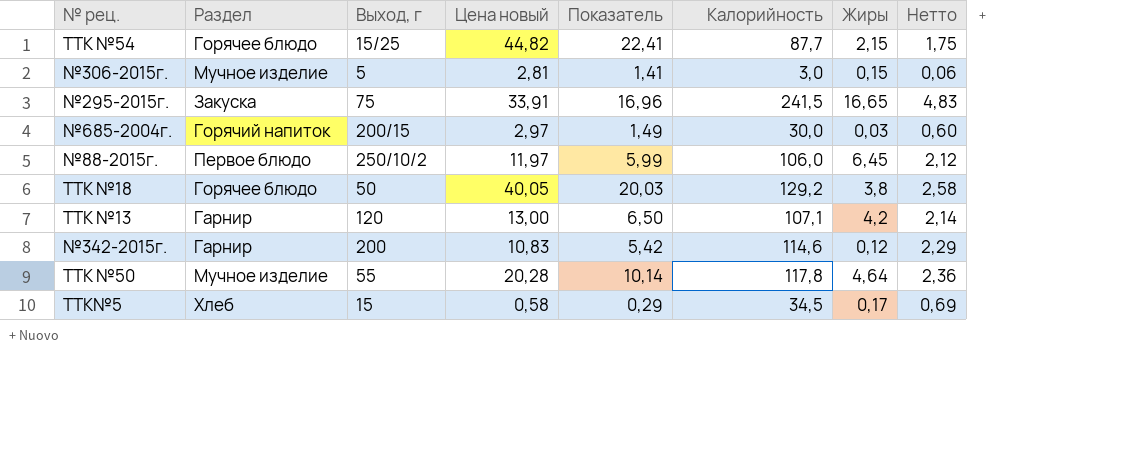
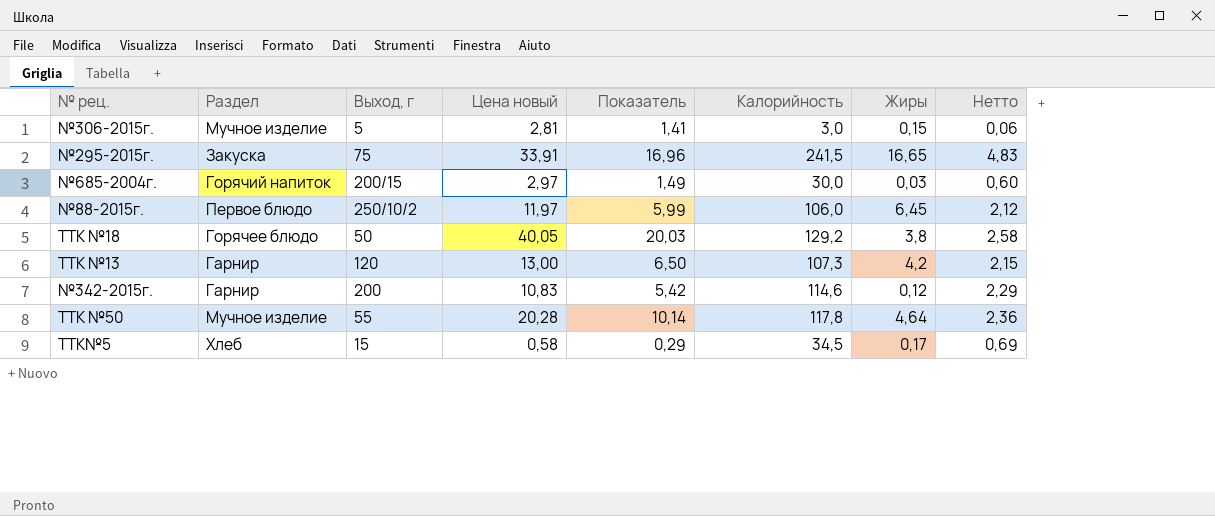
row ТТК №54: Горячее блюдо | 15/25 | 44,82 | 22,41 | 87,7 | 2,15 | 1,75 -> none
ТТК №13 | Калорийность: 107,1 -> 107,3
ТТК №13 | Нетто: 2,14 -> 2,15

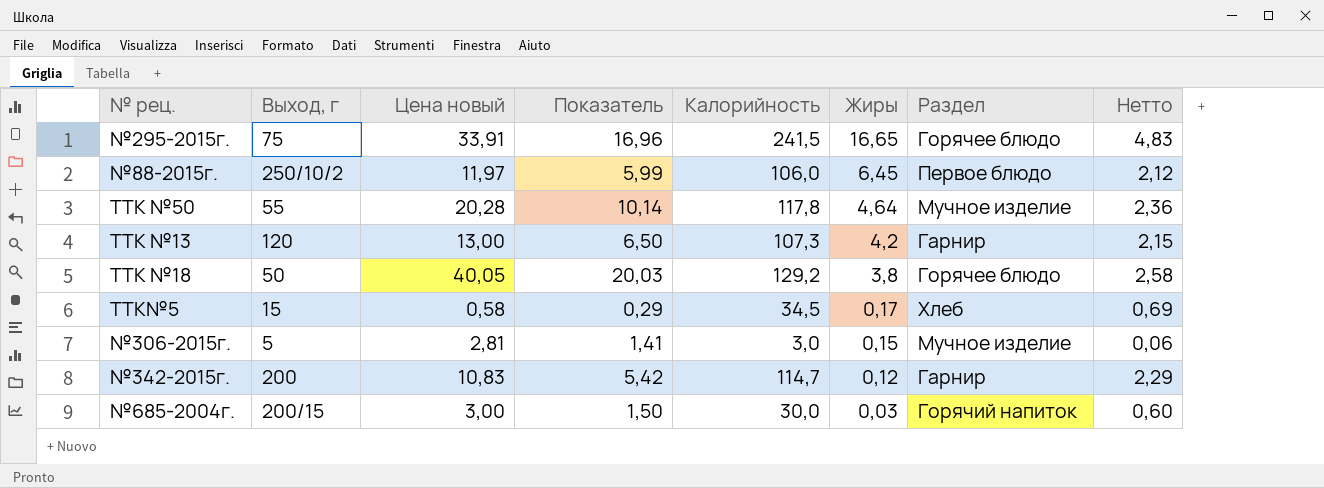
row order: none -> Жиры descending
column Раздел | position: 2 -> 7
№295-2015г. | Раздел: Закуска -> Горячее блюдо
№342-2015г. | Калорийность: 114,6 -> 114,7
№685-2004г. | Цена новый: 2,97 -> 3,00
№685-2004г. | Показатель: 1,49 -> 1,50

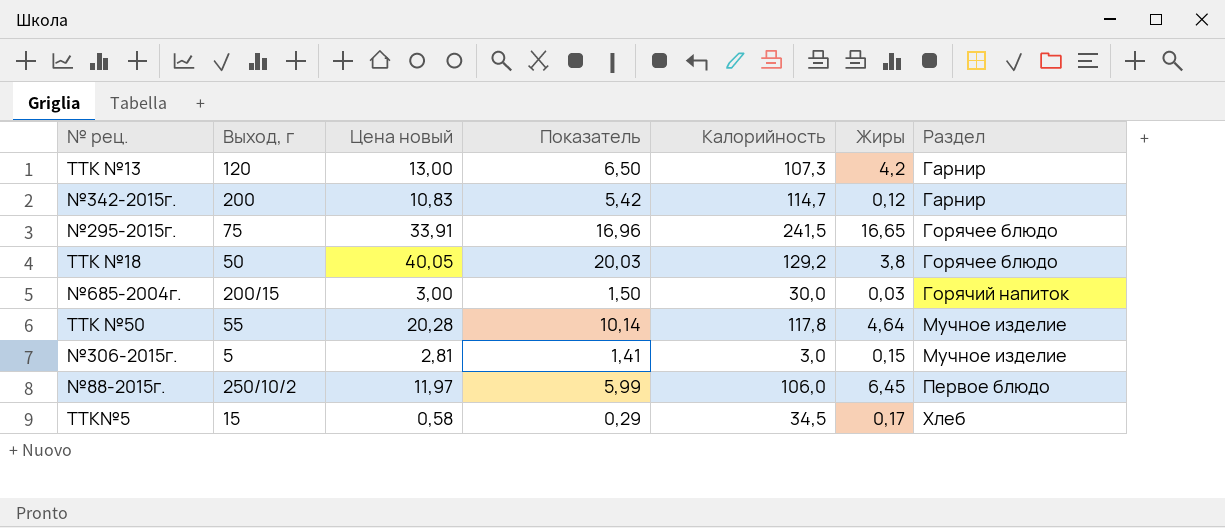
row order: Жиры descending -> Раздел ascending
column Нетто | formula: [Калорийность] * 0,02 -> none

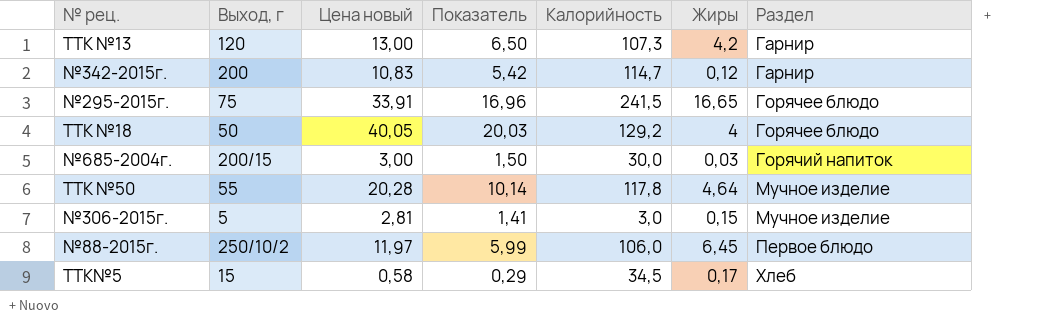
ТТК №18 | Жиры: 3,8 -> 4

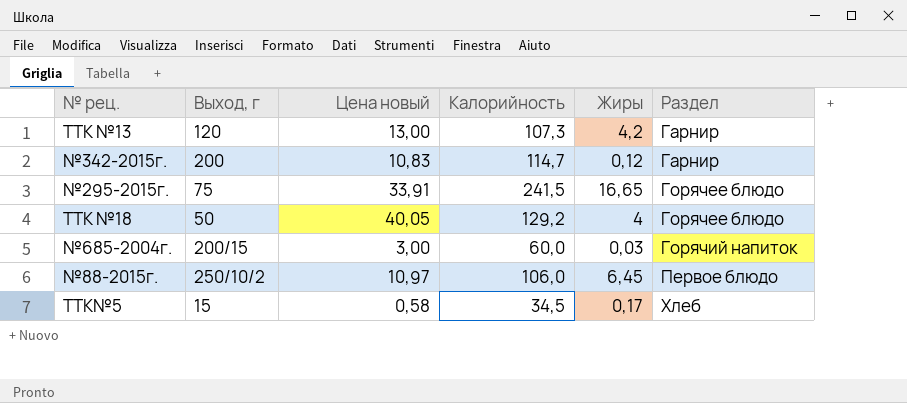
column Показатель | formula: [Цена новый] * 0,5 -> none
row ТТК №50: 55 | 20,28 | 10,14 | 117,8 | 4,64 | Мучное изделие -> none
row №306-2015г.: 5 | 2,81 | 1,41 | 3,0 | 0,15 | Мучное изделие -> none
№685-2004г. | Калорийность: 30,0 -> 60,0
№88-2015г. | Цена новый: 11,97 -> 10,97

